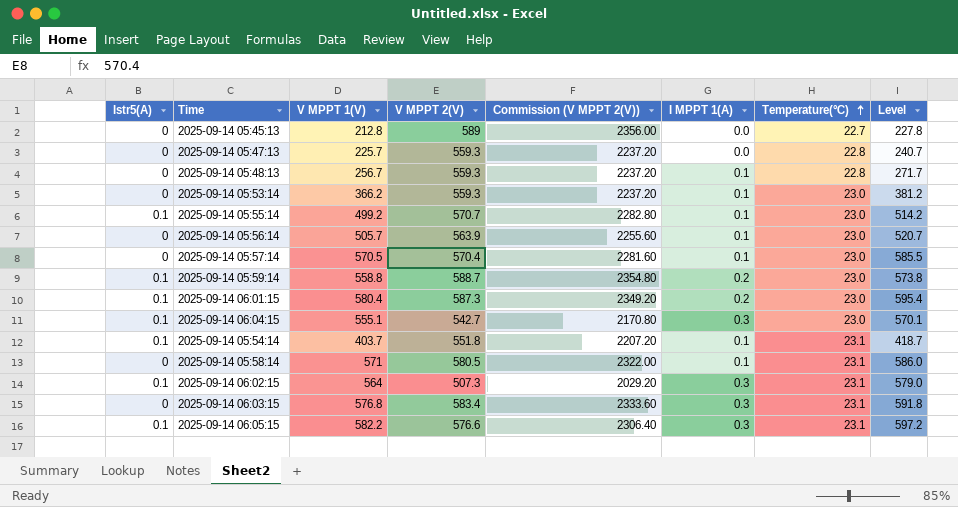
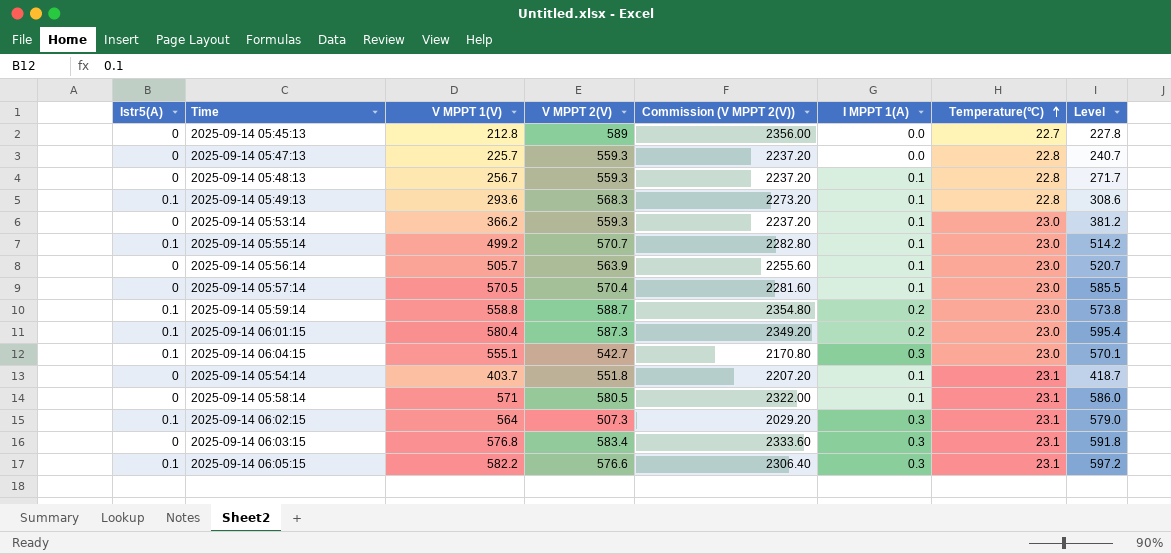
row 2025-09-14 05:49:13: none -> 0.1 | 293.6 | 568.3 | 2273.20 | 0.1 | 22.8 | 308.6
2025-09-14 05:54:14 | Istr5(A): 0.1 -> 0

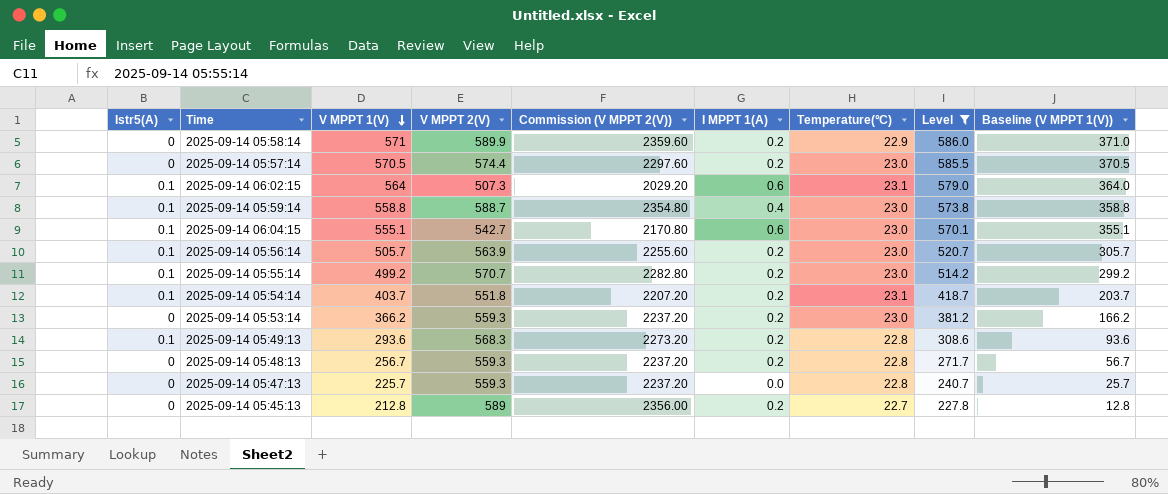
filter: none -> Level <= 586.0
row order: Temperature(℃) ascending -> V MPPT 1(V) descending
column Baseline (V MPPT 1(V)) | formula: none -> [V MPPT 1(V)] - 200
2025-09-14 05:58:14 | V MPPT 2(V): 580.5 -> 589.9
2025-09-14 05:58:14 | Commission (V MPPT 2(V)): 2322.00 -> 2359.60
2025-09-14 05:58:14 | I MPPT 1(A): 0.1 -> 0.2
2025-09-14 05:58:14 | Temperature(℃): 23.1 -> 22.9
2025-09-14 05:57:14 | V MPPT 2(V): 570.4 -> 574.4
2025-09-14 05:57:14 | Commission (V MPPT 2(V)): 2281.60 -> 2297.60
2025-09-14 05:57:14 | I MPPT 1(A): 0.1 -> 0.2
2025-09-14 06:02:15 | I MPPT 1(A): 0.3 -> 0.6
2025-09-14 05:59:14 | I MPPT 1(A): 0.2 -> 0.4
2025-09-14 06:04:15 | I MPPT 1(A): 0.3 -> 0.6
2025-09-14 05:56:14 | Istr5(A): 0 -> 0.1
2025-09-14 05:56:14 | I MPPT 1(A): 0.1 -> 0.2
2025-09-14 05:55:14 | I MPPT 1(A): 0.1 -> 0.2
2025-09-14 05:54:14 | Istr5(A): 0 -> 0.1
2025-09-14 05:54:14 | I MPPT 1(A): 0.1 -> 0.2
2025-09-14 05:53:14 | I MPPT 1(A): 0.1 -> 0.2
2025-09-14 05:49:13 | I MPPT 1(A): 0.1 -> 0.2
2025-09-14 05:48:13 | I MPPT 1(A): 0.1 -> 0.2
2025-09-14 05:45:13 | I MPPT 1(A): 0.0 -> 0.2

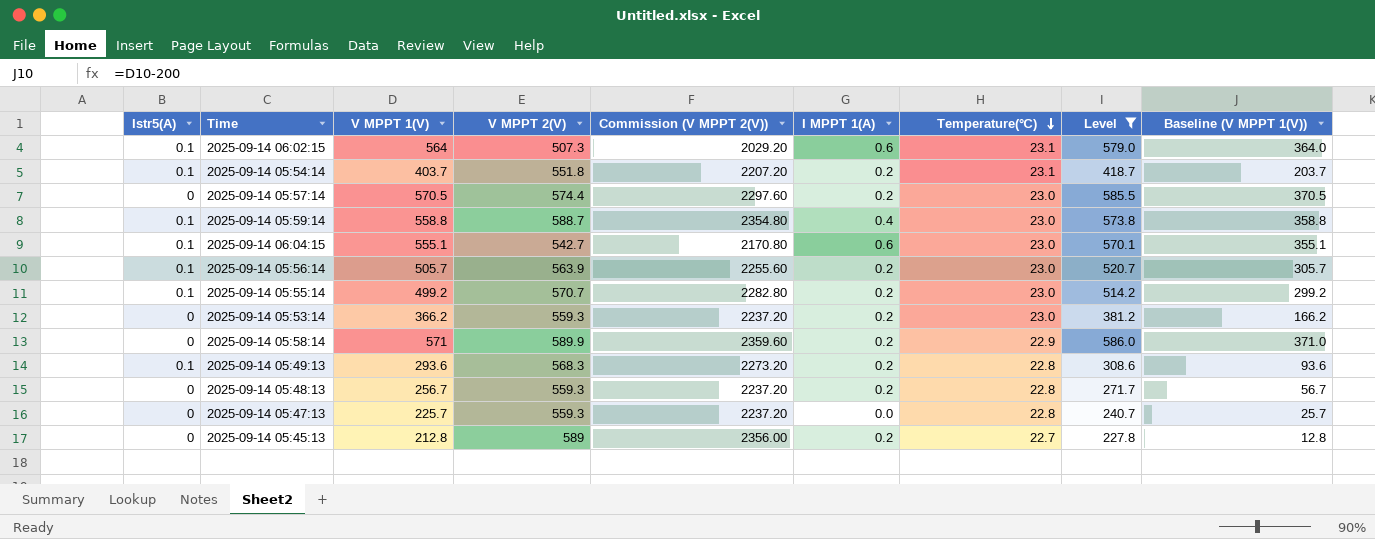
row order: V MPPT 1(V) descending -> Temperature(℃) descending

